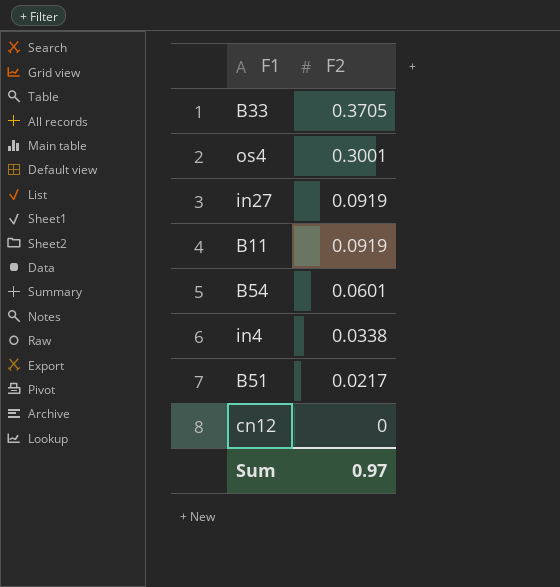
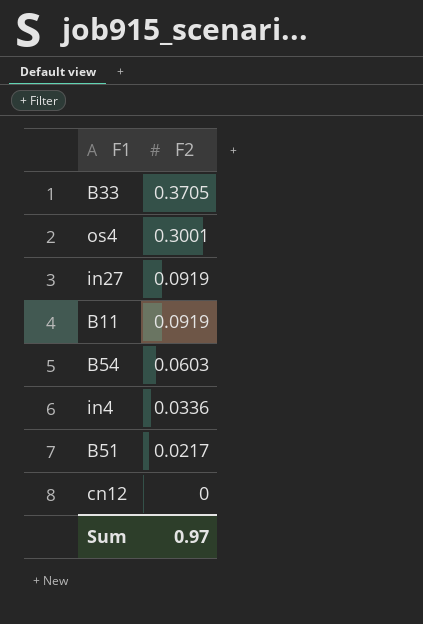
B54 | F2: 0.0601 -> 0.0603
in4 | F2: 0.0338 -> 0.0336

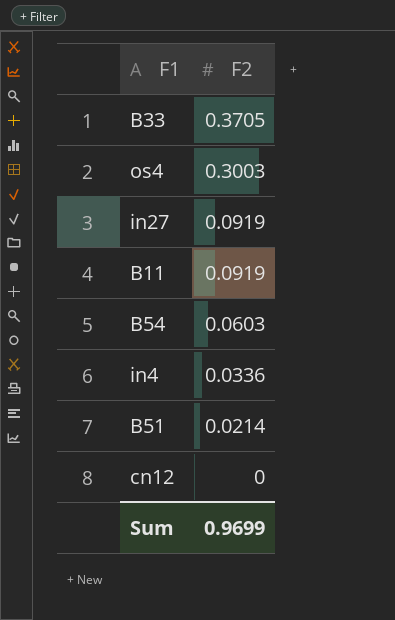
os4 | F2: 0.3001 -> 0.3003
B51 | F2: 0.0217 -> 0.0214
Sum | F2: 0.97 -> 0.9699

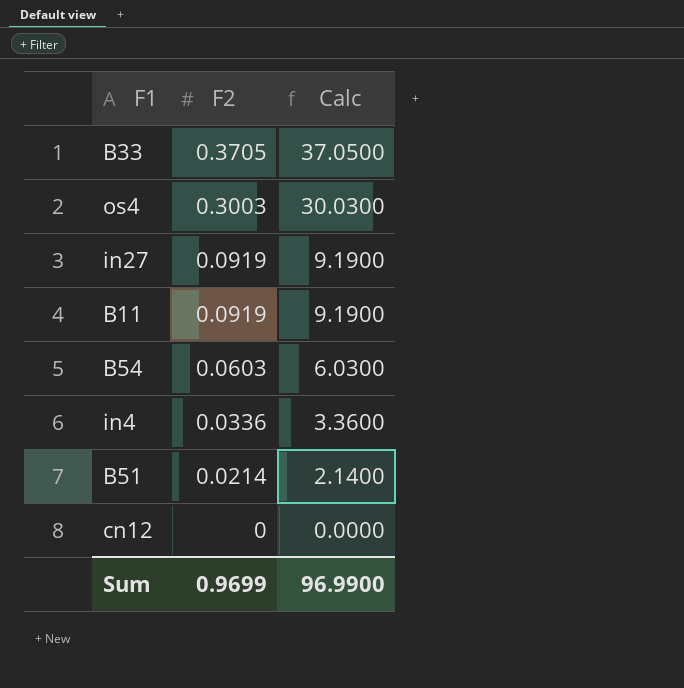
column Calc | formula: none -> [F2] * 100

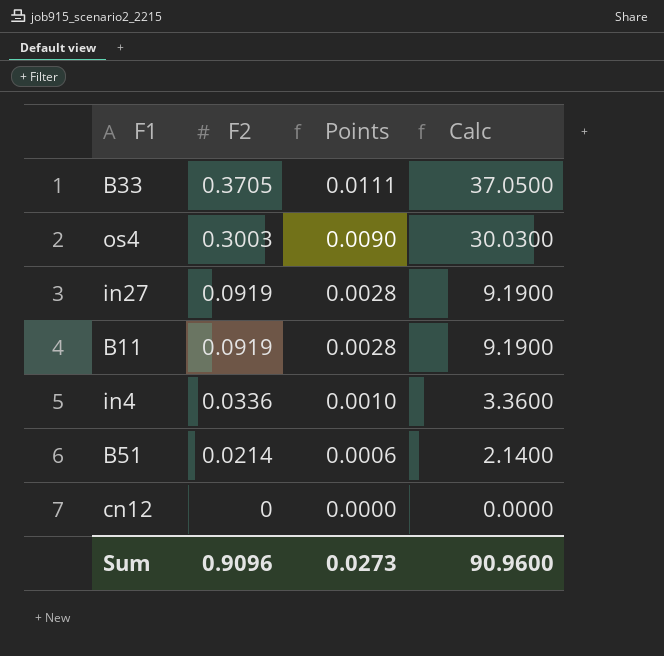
column Points | formula: none -> [F2] * 0.03
row B54: 0.0603 | 6.0300 -> none
Sum | F2: 0.9699 -> 0.9096
Sum | Calc: 96.9900 -> 90.9600

